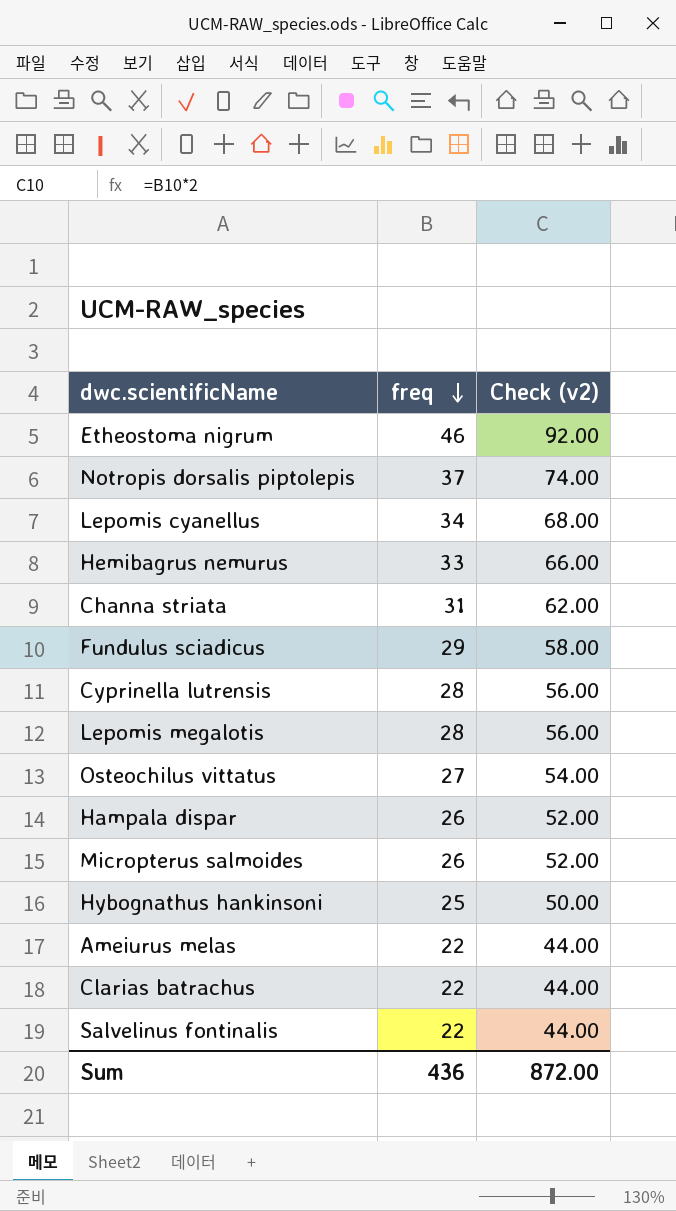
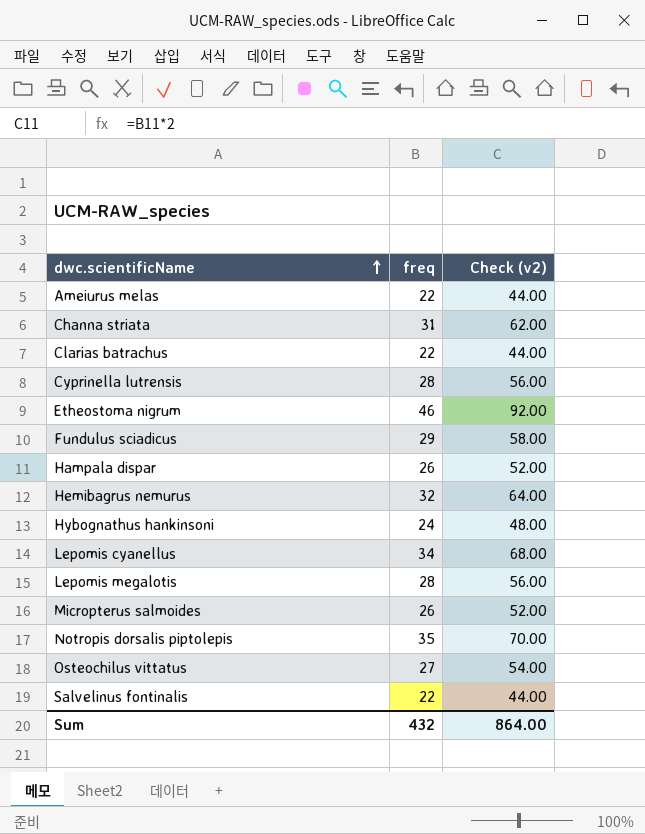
row order: freq descending -> dwc.scientificName ascending
Hemibagrus nemurus | freq: 33 -> 32
Hemibagrus nemurus | Check (v2): 66.00 -> 64.00
Hybognathus hankinsoni | freq: 25 -> 24
Hybognathus hankinsoni | Check (v2): 50.00 -> 48.00
Notropis dorsalis piptolepis | freq: 37 -> 35
Notropis dorsalis piptolepis | Check (v2): 74.00 -> 70.00
Sum | freq: 436 -> 432
Sum | Check (v2): 872.00 -> 864.00

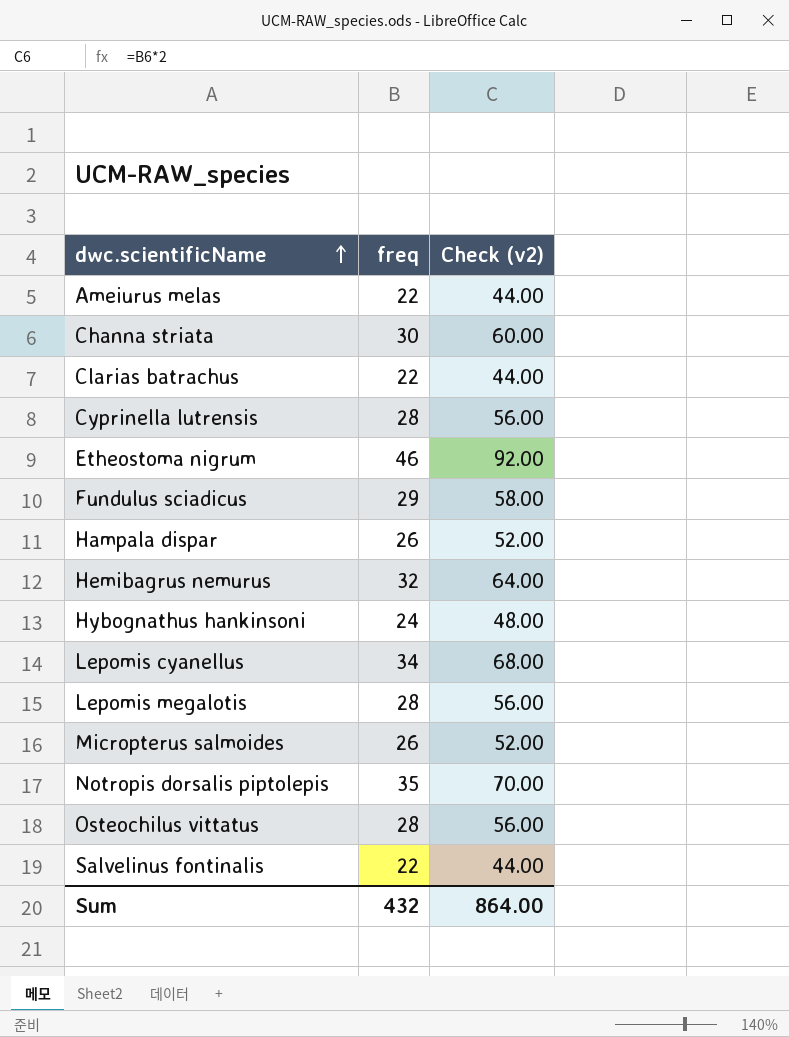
Channa striata | freq: 31 -> 30
Channa striata | Check (v2): 62.00 -> 60.00
Osteochilus vittatus | freq: 27 -> 28
Osteochilus vittatus | Check (v2): 54.00 -> 56.00

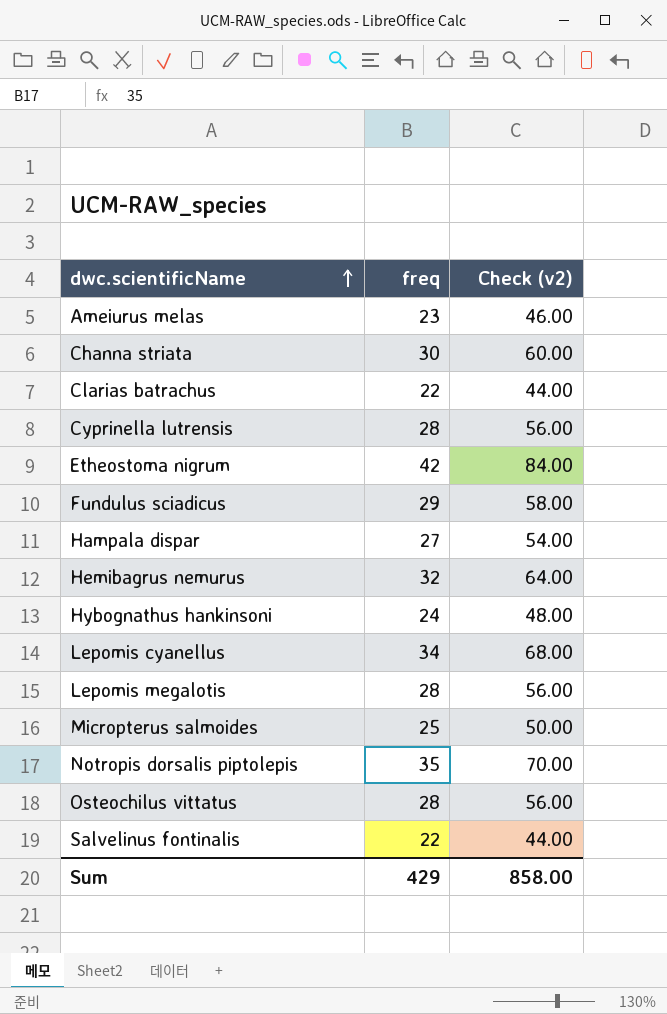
Ameiurus melas | freq: 22 -> 23
Ameiurus melas | Check (v2): 44.00 -> 46.00
Etheostoma nigrum | freq: 46 -> 42
Etheostoma nigrum | Check (v2): 92.00 -> 84.00
Hampala dispar | freq: 26 -> 27
Hampala dispar | Check (v2): 52.00 -> 54.00
Micropterus salmoides | freq: 26 -> 25
Micropterus salmoides | Check (v2): 52.00 -> 50.00
Sum | freq: 432 -> 429
Sum | Check (v2): 864.00 -> 858.00

